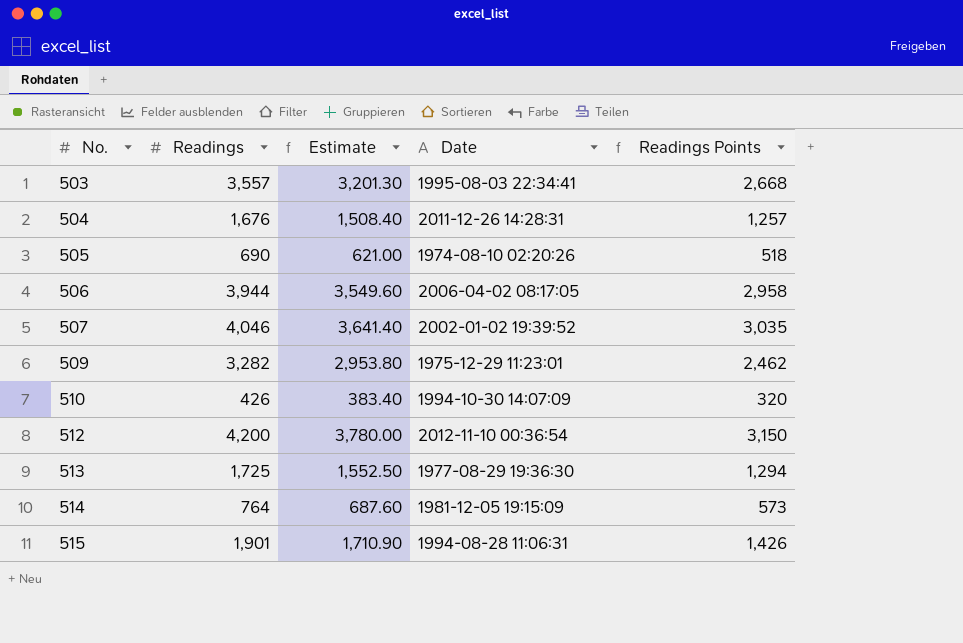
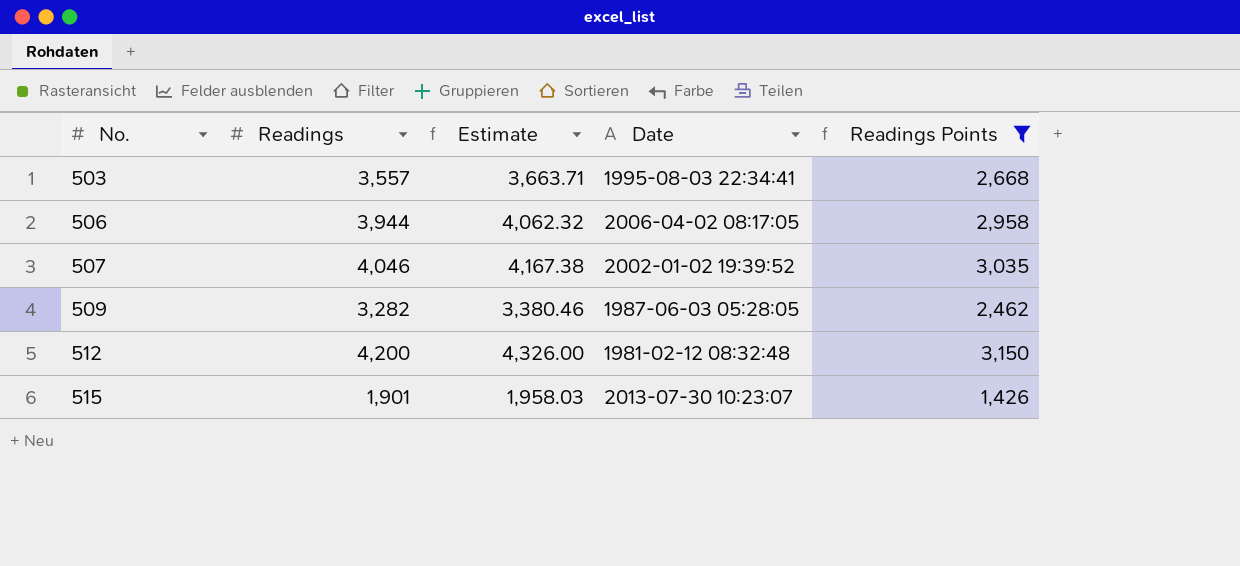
filter: none -> Readings Points >= 1,426
column Estimate | formula: [Readings] * 0.9 -> [Readings] * 1.03
509 | Date: 1975-12-29 11:23:01 -> 1987-06-03 05:28:05
512 | Date: 2012-11-10 00:36:54 -> 1981-02-12 08:32:48
515 | Date: 1994-08-28 11:06:31 -> 2013-07-30 10:23:07

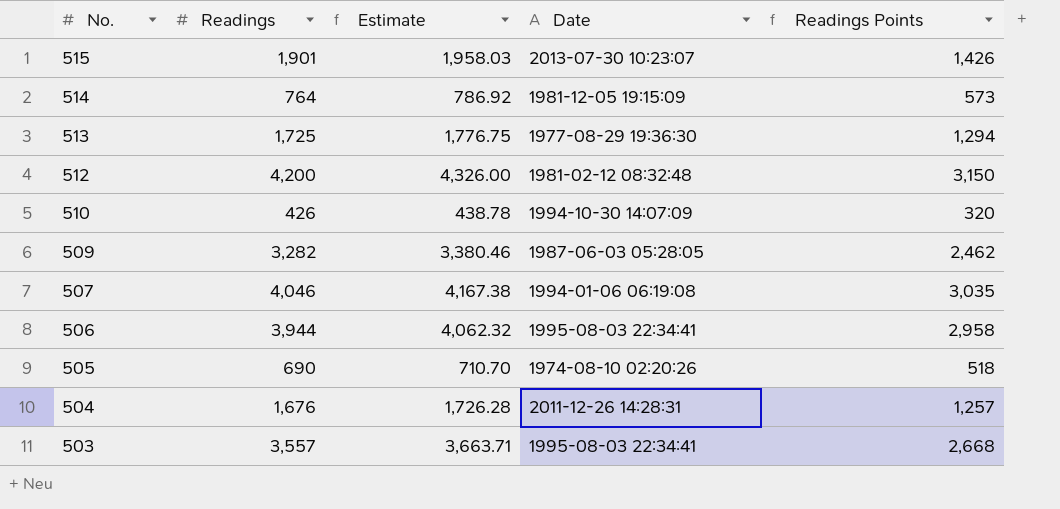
filter: Readings Points >= 1,426 -> none
row order: No. ascending -> No. descending
507 | Date: 2002-01-02 19:39:52 -> 1994-01-06 06:19:08
506 | Date: 2006-04-02 08:17:05 -> 1995-08-03 22:34:41

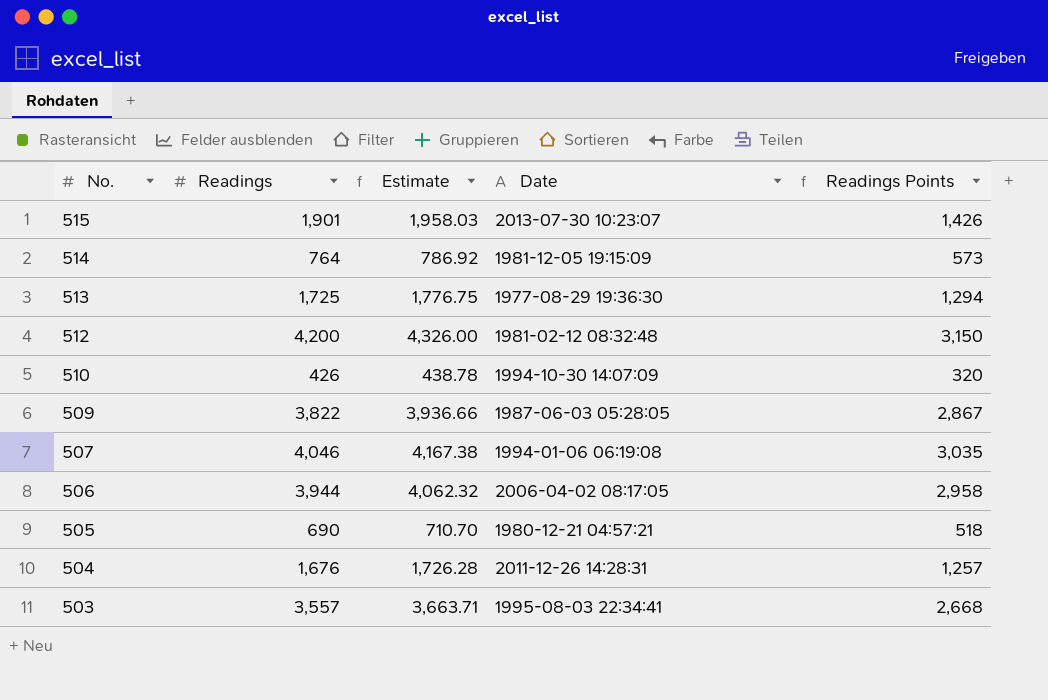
509 | Readings: 3,282 -> 3,822
509 | Estimate: 3,380.46 -> 3,936.66
509 | Readings Points: 2,462 -> 2,867
506 | Date: 1995-08-03 22:34:41 -> 2006-04-02 08:17:05
505 | Date: 1974-08-10 02:20:26 -> 1980-12-21 04:57:21

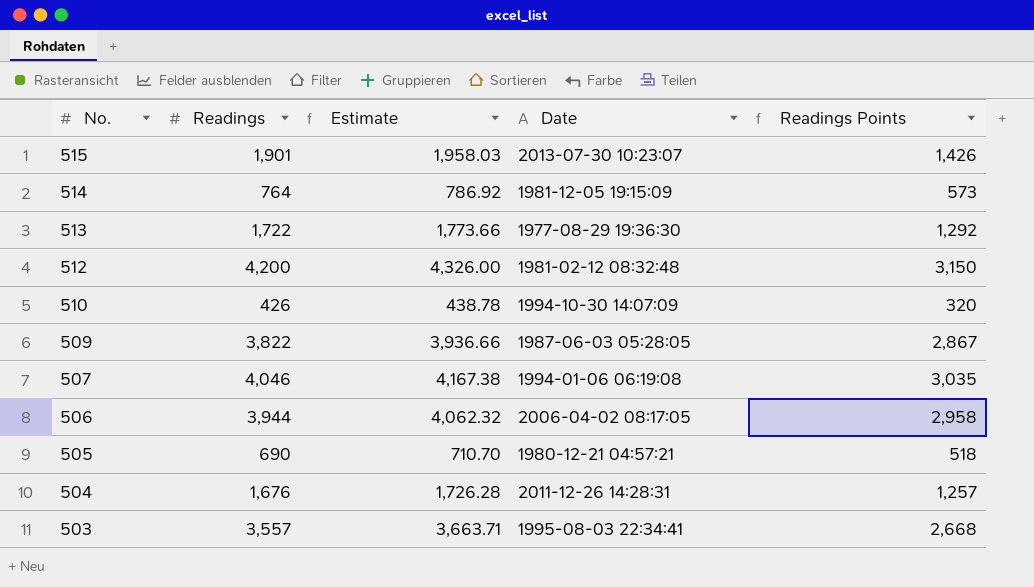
513 | Readings: 1,725 -> 1,722
513 | Estimate: 1,776.75 -> 1,773.66
513 | Readings Points: 1,294 -> 1,292

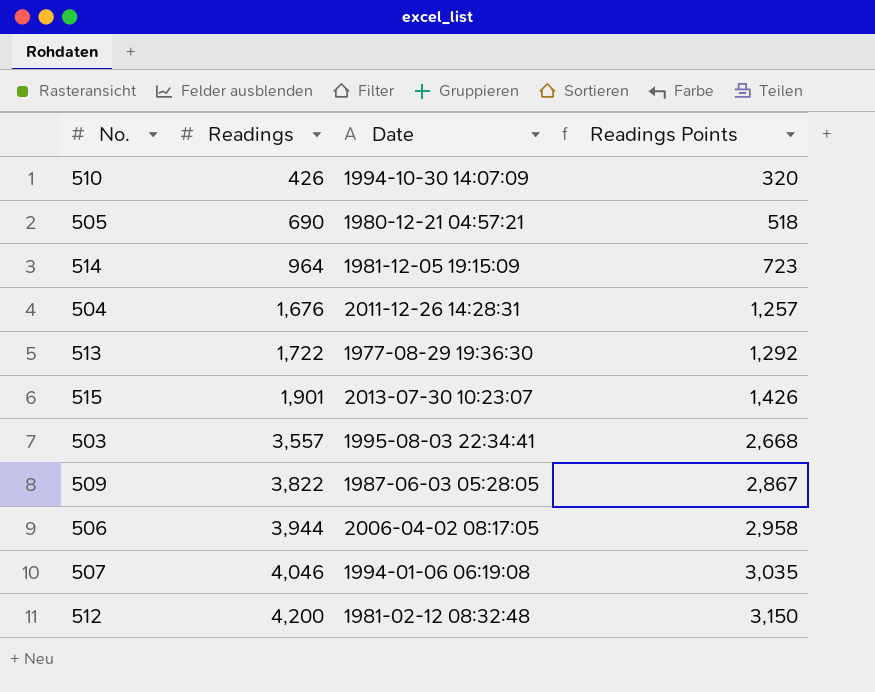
row order: No. descending -> Readings ascending
column Estimate | formula: [Readings] * 1.03 -> none
514 | Readings: 764 -> 964
514 | Readings Points: 573 -> 723

